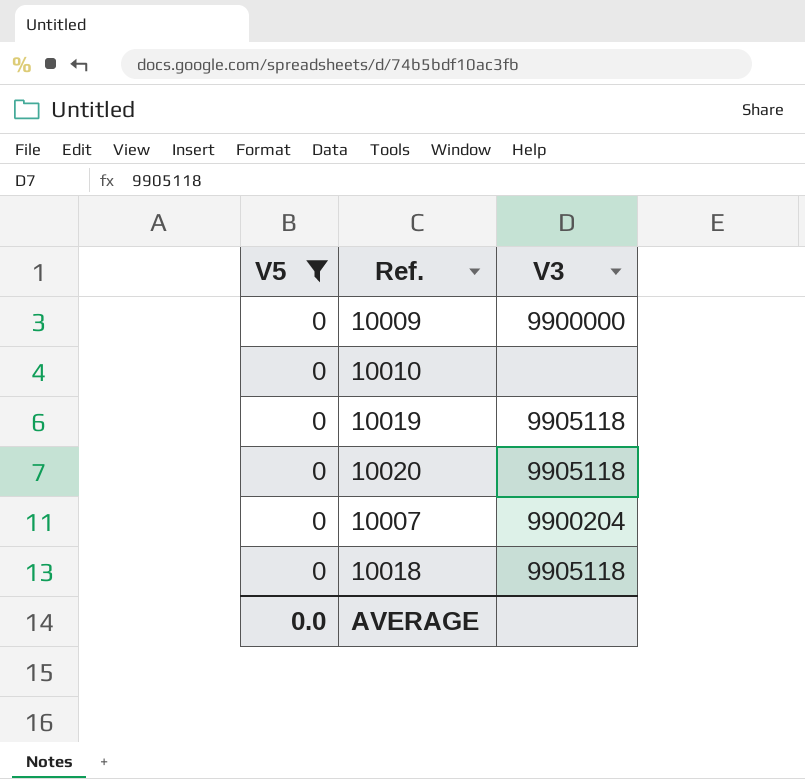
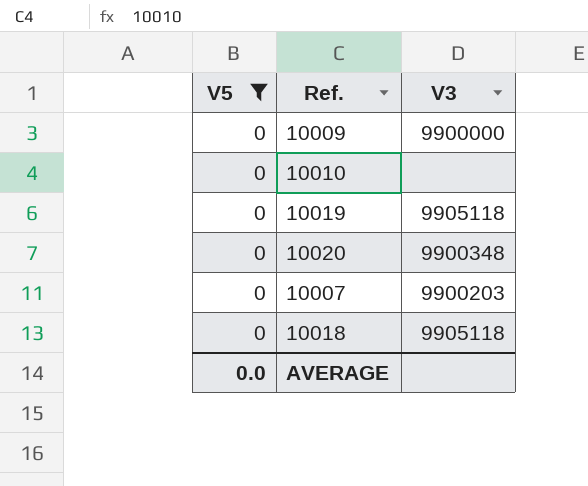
10020 | V3: 9905118 -> 9900348
10007 | V3: 9900204 -> 9900203

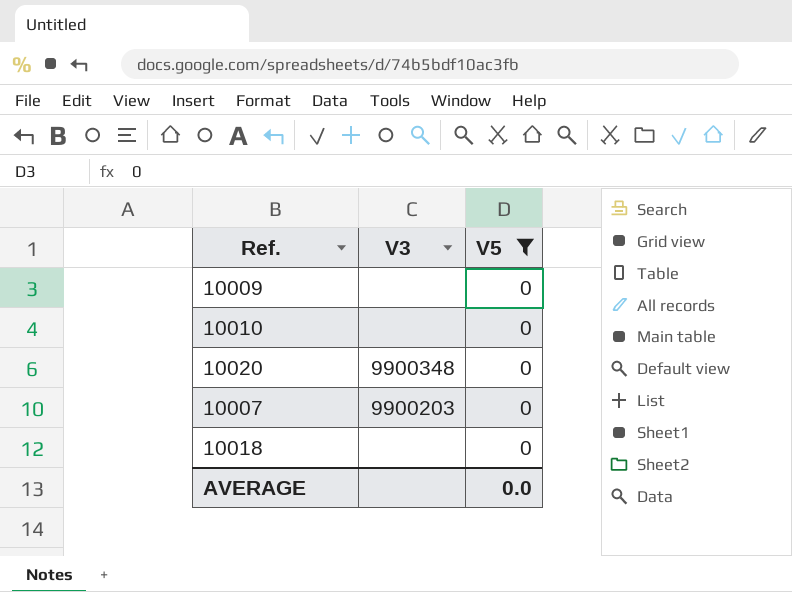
column V5 | position: 1 -> 3
row 10019: 0 | 9905118 -> none
10009 | V3: 9900000 -> none
10018 | V3: 9905118 -> none

